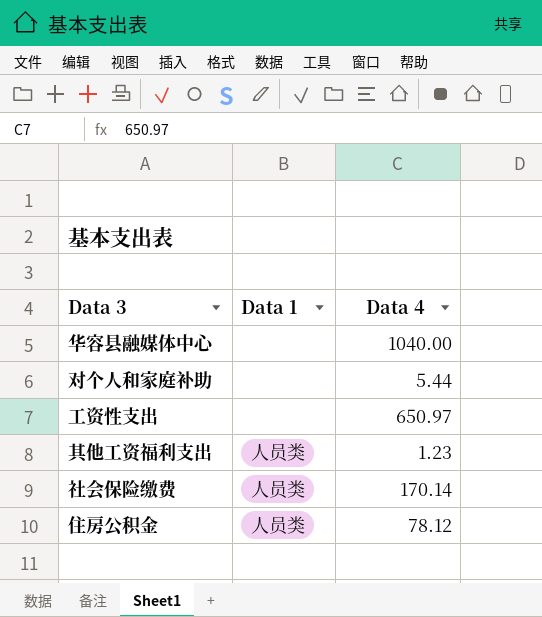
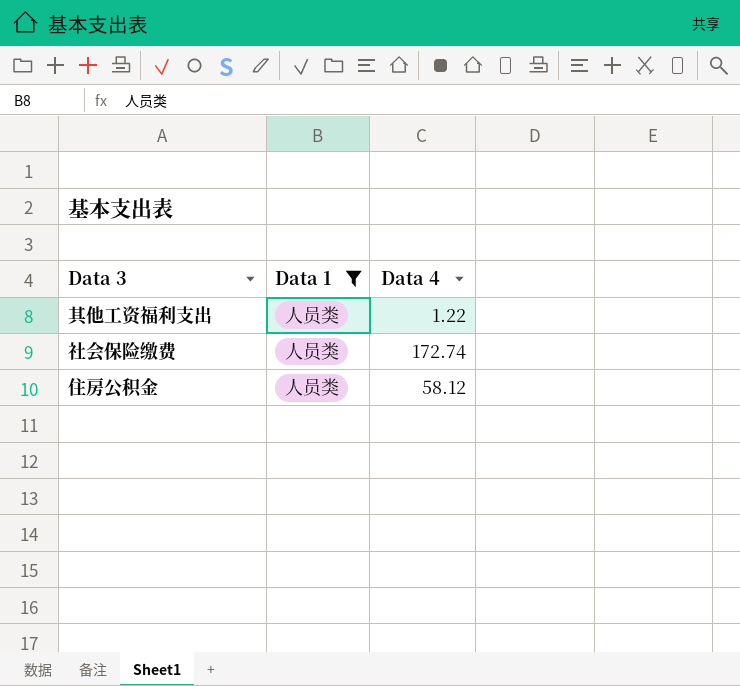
filter: none -> Data 1 = 人员类
其他工资福利支出 | Data 4: 1.23 -> 1.22
社会保险缴费 | Data 4: 170.14 -> 172.74
住房公积金 | Data 4: 78.12 -> 58.12

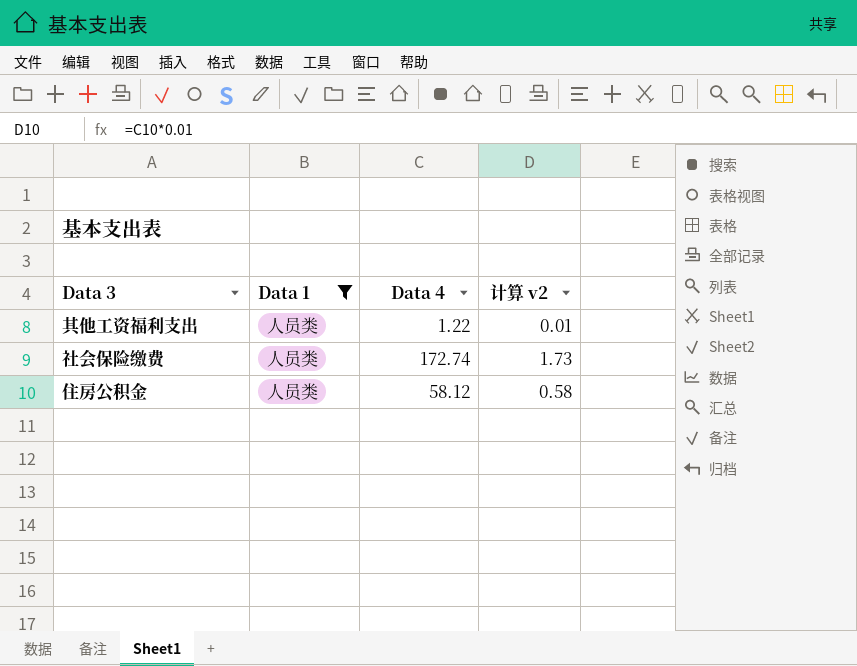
column 计算 v2 | formula: none -> [Data 4] * 0.01

